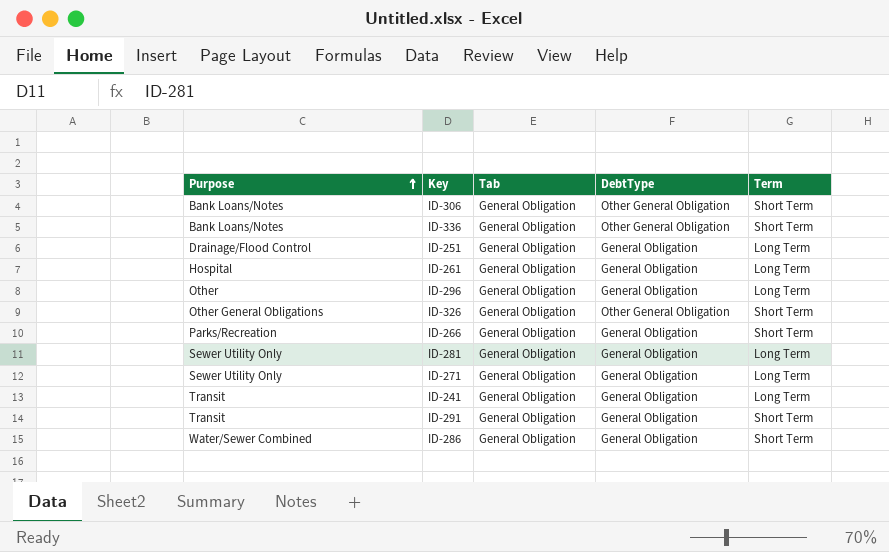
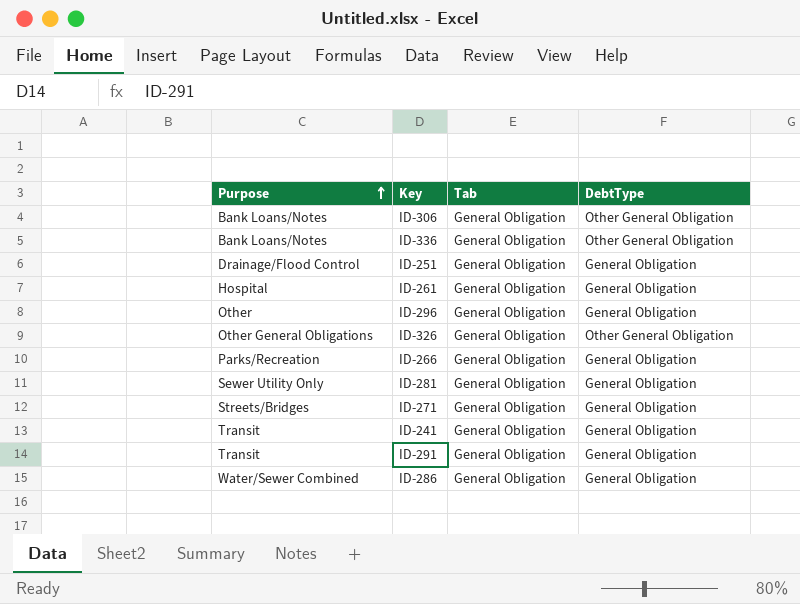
column Term | position: 5 -> none
ID-271 | Purpose: Sewer Utility Only -> Streets/Bridges

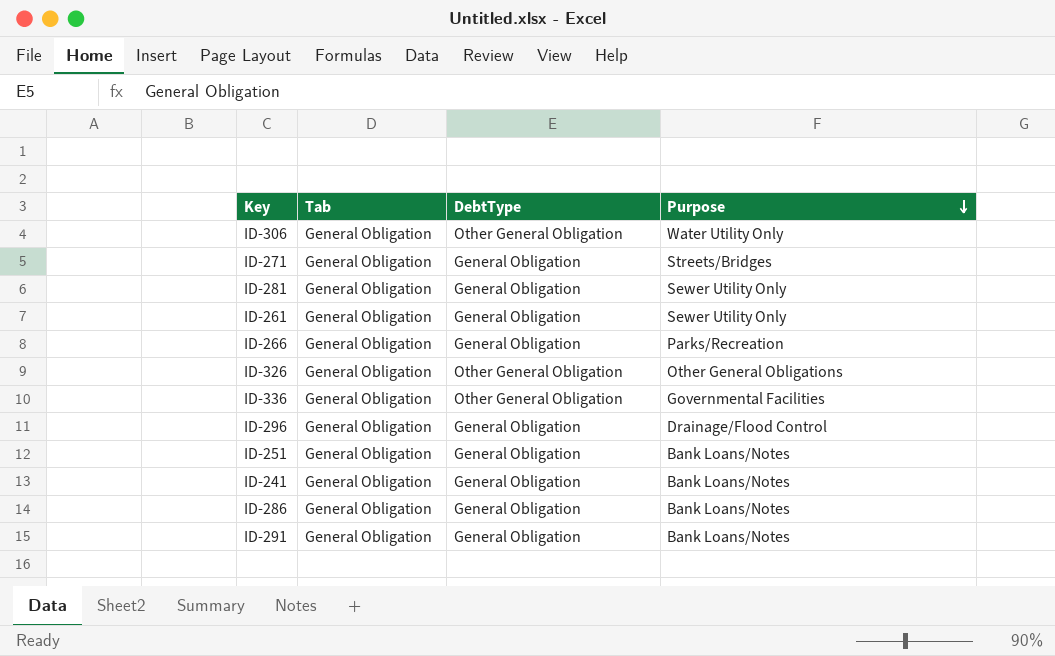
row order: Purpose ascending -> Purpose descending
column Purpose | position: 1 -> 4
ID-306 | Purpose: Bank Loans/Notes -> Water Utility Only
ID-261 | Purpose: Hospital -> Sewer Utility Only
ID-336 | Purpose: Bank Loans/Notes -> Governmental Facilities
ID-296 | Purpose: Other -> Drainage/Flood Control
ID-251 | Purpose: Drainage/Flood Control -> Bank Loans/Notes
ID-241 | Purpose: Transit -> Bank Loans/Notes
ID-286 | Purpose: Water/Sewer Combined -> Bank Loans/Notes
ID-291 | Purpose: Transit -> Bank Loans/Notes

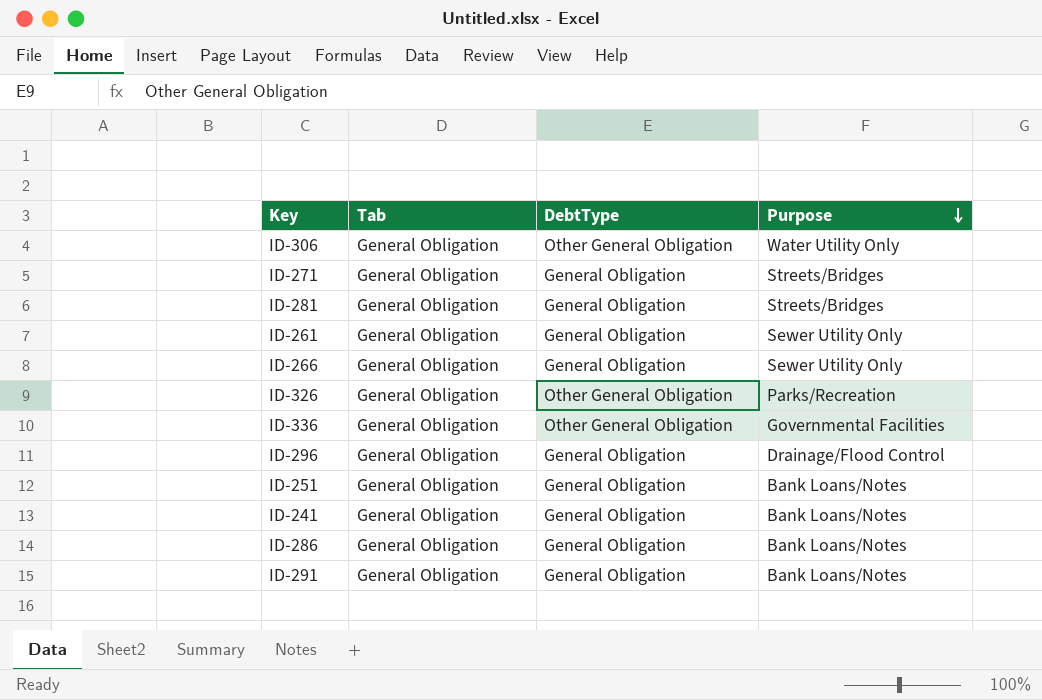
ID-281 | Purpose: Sewer Utility Only -> Streets/Bridges
ID-266 | Purpose: Parks/Recreation -> Sewer Utility Only
ID-326 | Purpose: Other General Obligations -> Parks/Recreation

